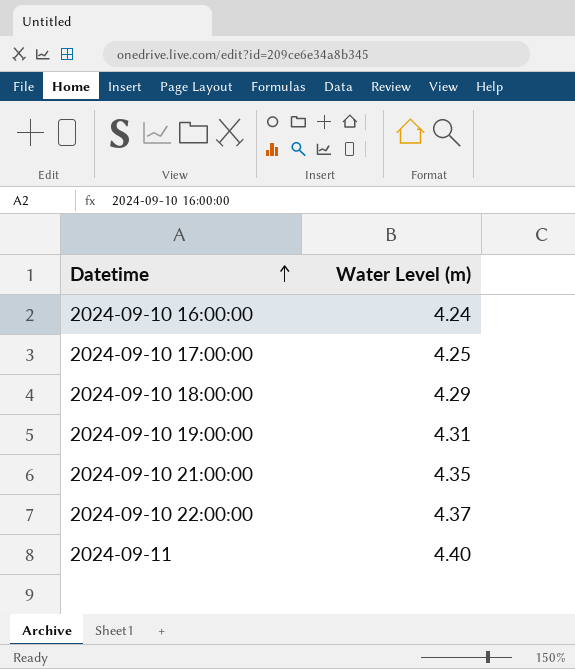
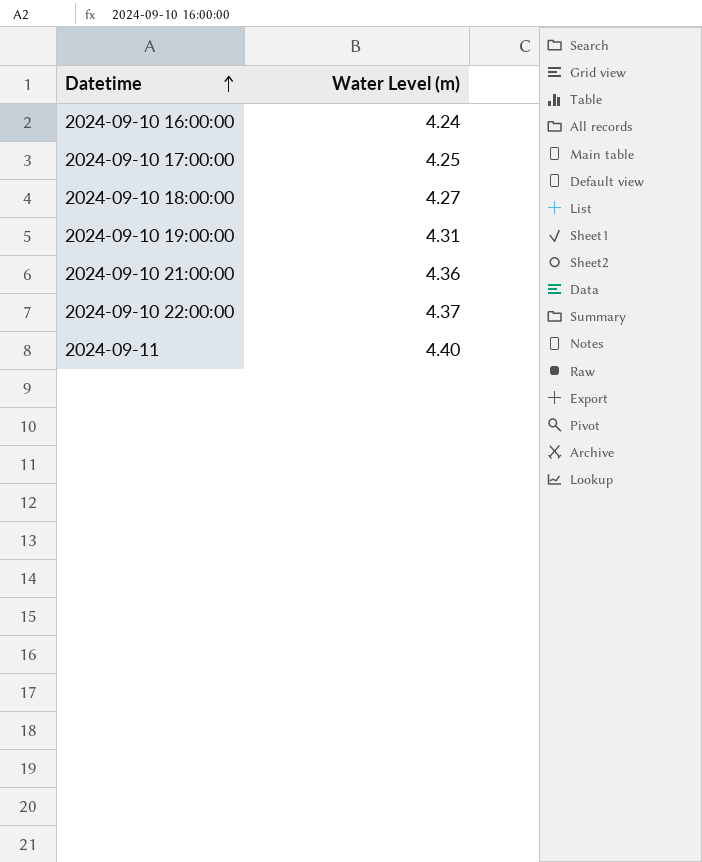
2024-09-10 18:00:00 | Water Level (m): 4.29 -> 4.27
2024-09-10 21:00:00 | Water Level (m): 4.35 -> 4.36

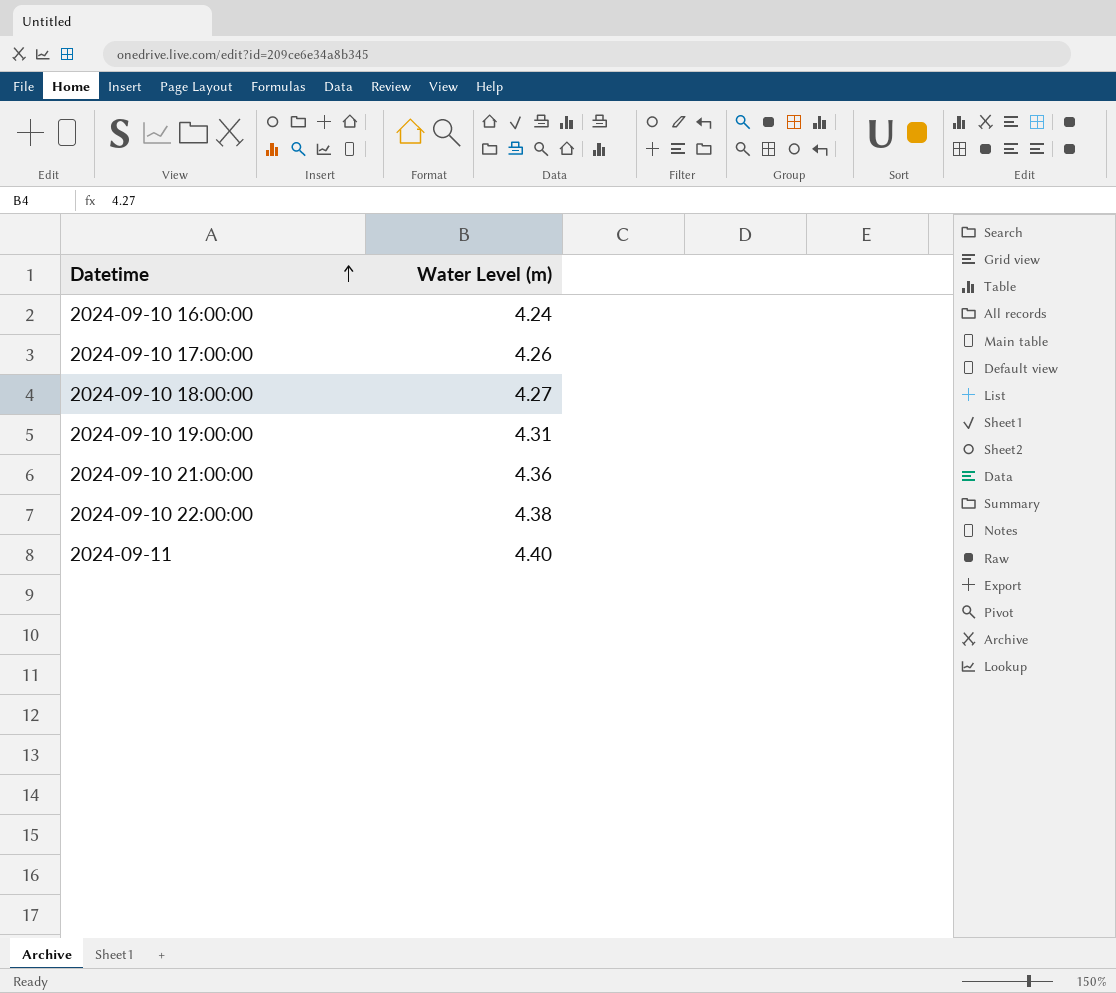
2024-09-10 17:00:00 | Water Level (m): 4.25 -> 4.26
2024-09-10 22:00:00 | Water Level (m): 4.37 -> 4.38

